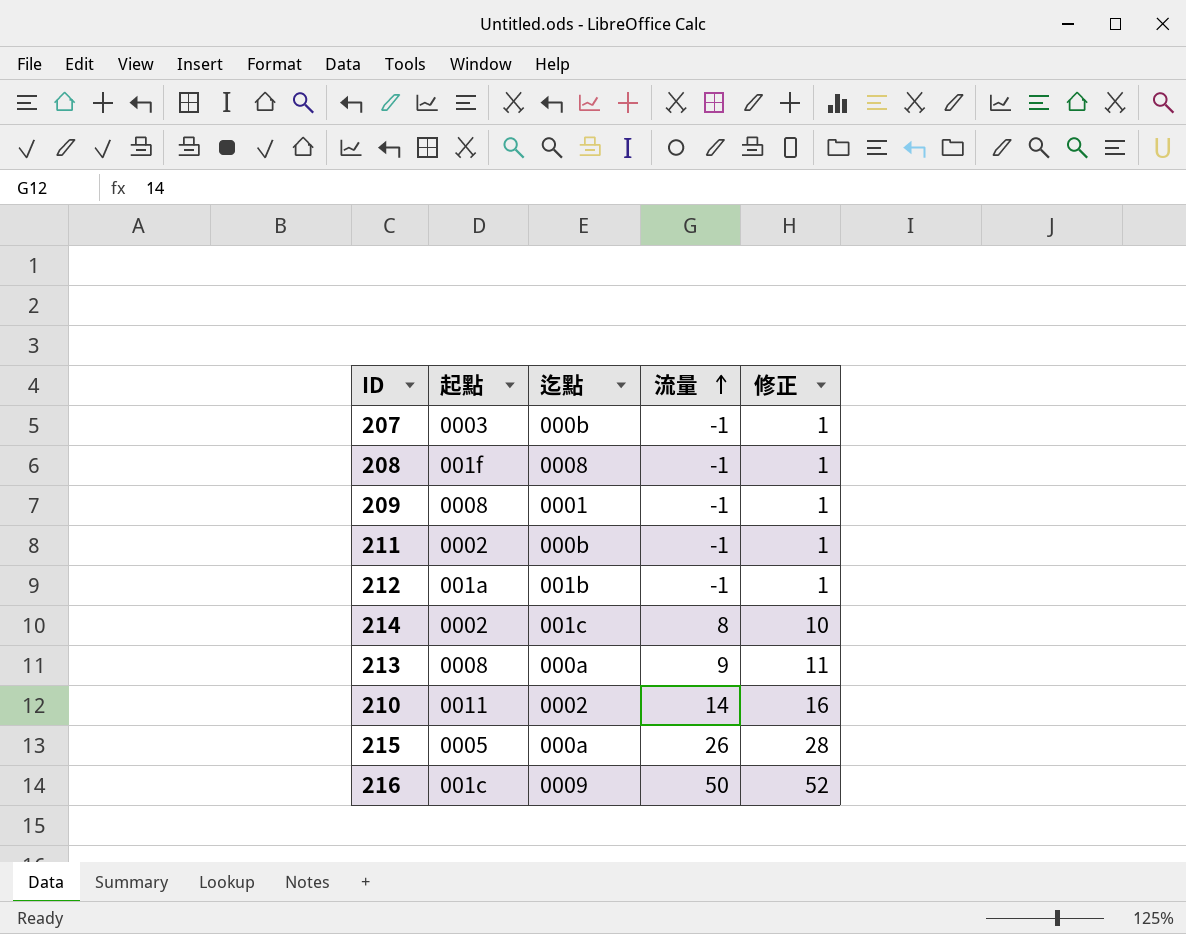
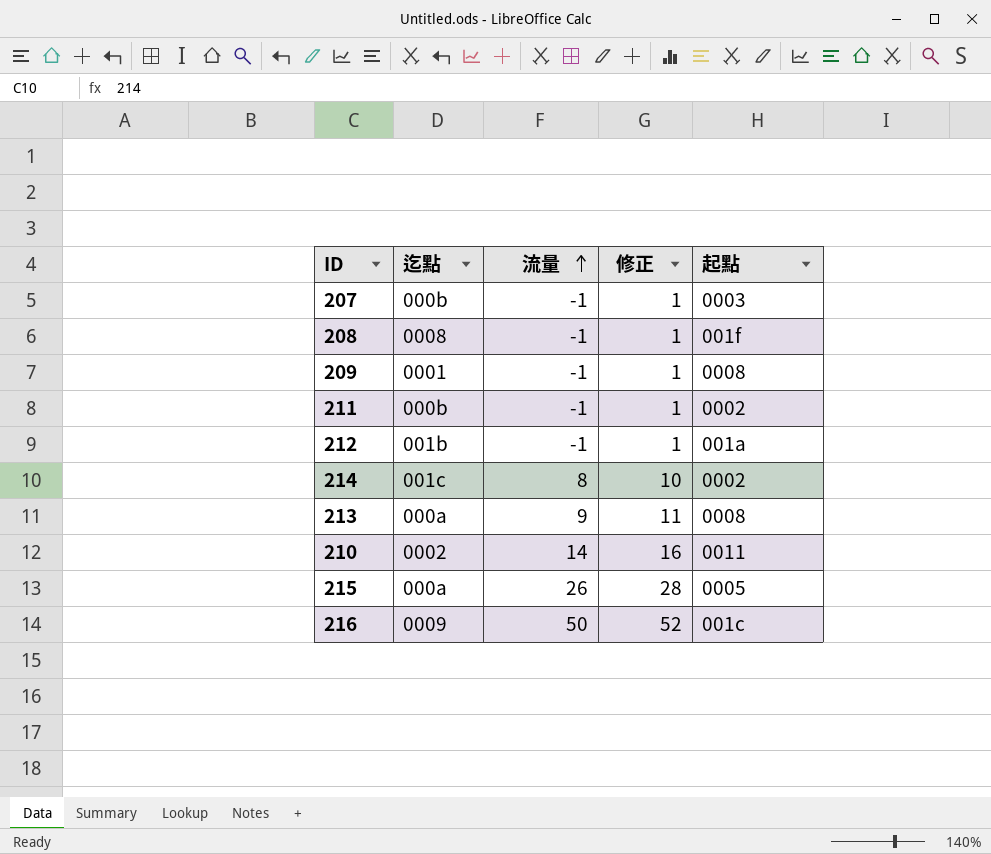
column 起點 | position: 2 -> 5

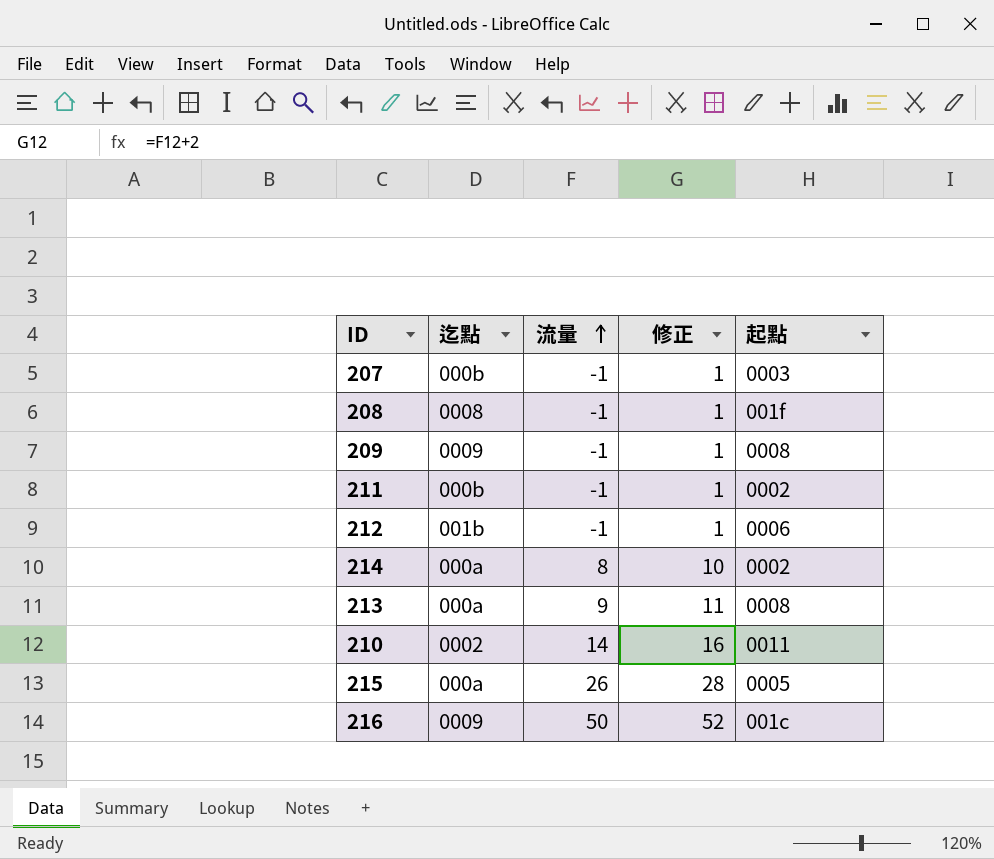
209 | 迄點: 0001 -> 0009
212 | 起點: 001a -> 0006
214 | 迄點: 001c -> 000a

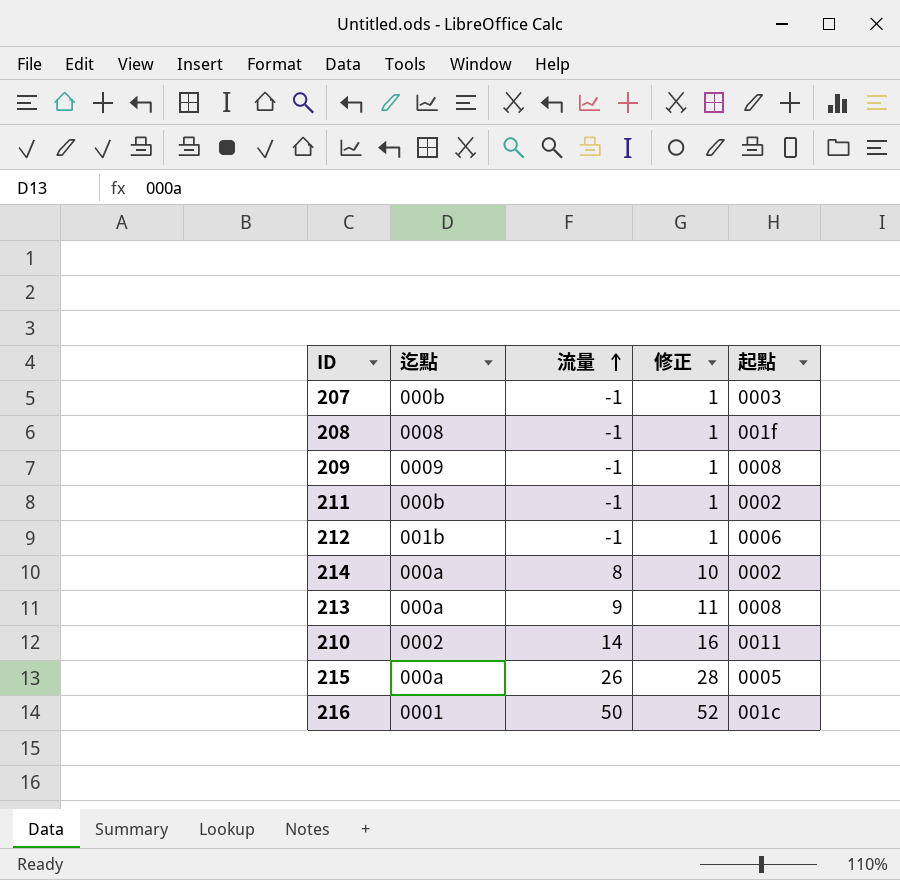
216 | 迄點: 0009 -> 0001

